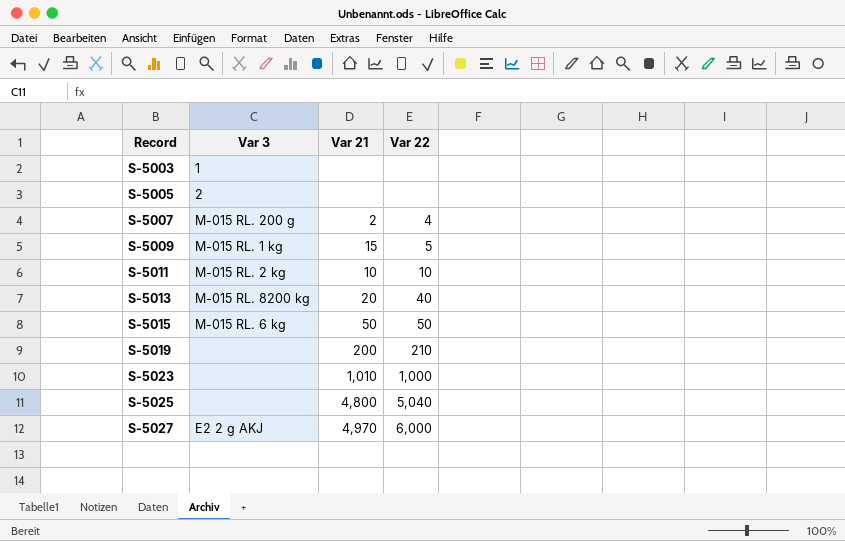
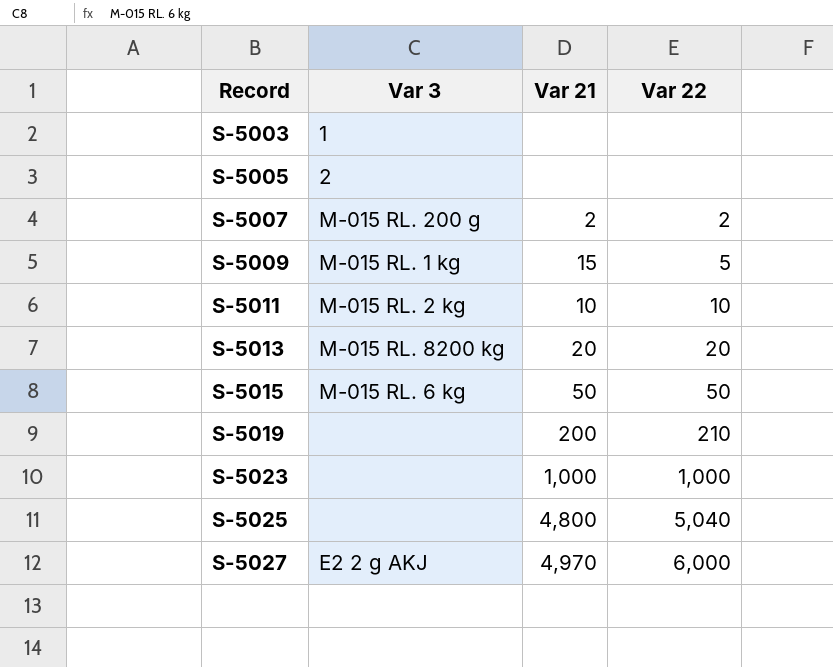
S-5007 | Var 22: 4 -> 2
S-5013 | Var 22: 40 -> 20
S-5023 | Var 21: 1,010 -> 1,000

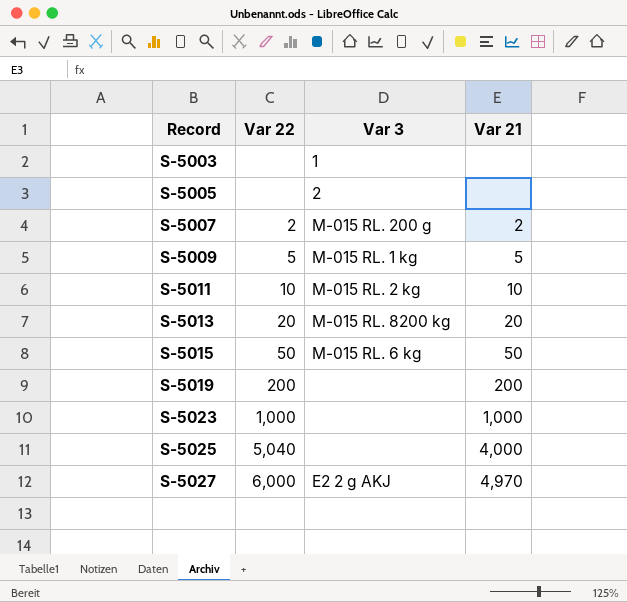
column Var 22 | position: 4 -> 2
S-5009 | Var 21: 15 -> 5
S-5019 | Var 22: 210 -> 200
S-5025 | Var 21: 4,800 -> 4,000

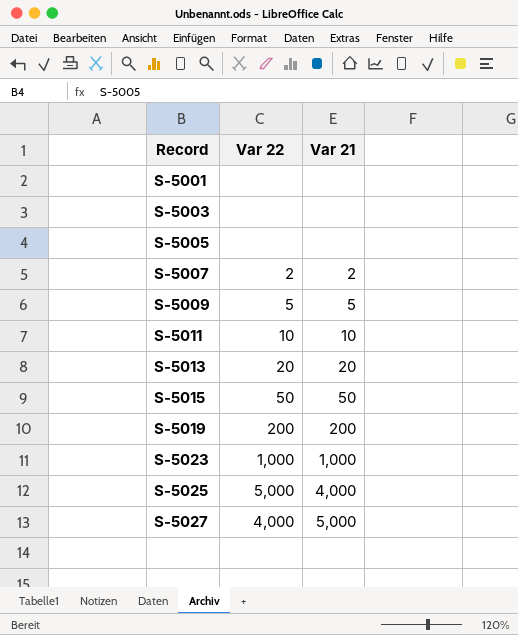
column Var 3 | position: 3 -> none
row S-5001: none -> none | none
S-5025 | Var 22: 5,040 -> 5,000
S-5027 | Var 22: 6,000 -> 4,000
S-5027 | Var 21: 4,970 -> 5,000

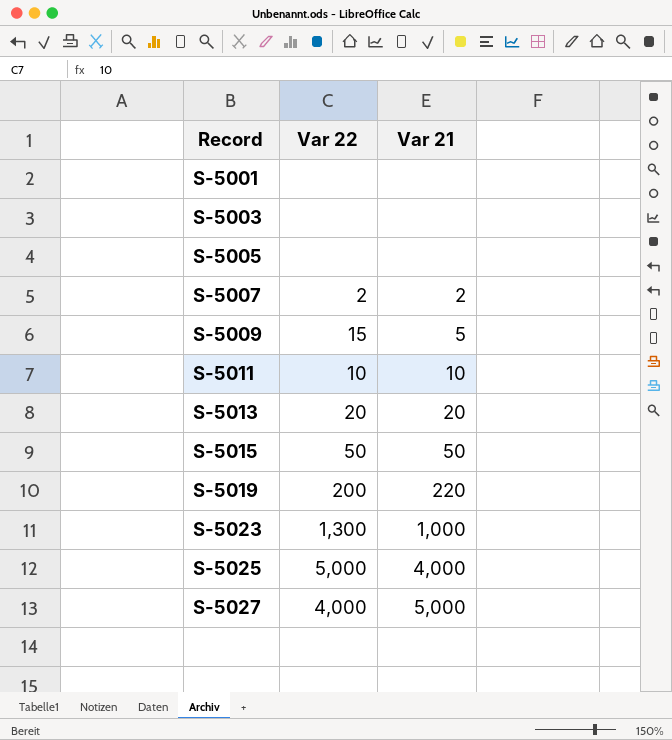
S-5009 | Var 22: 5 -> 15
S-5019 | Var 21: 200 -> 220
S-5023 | Var 22: 1,000 -> 1,300

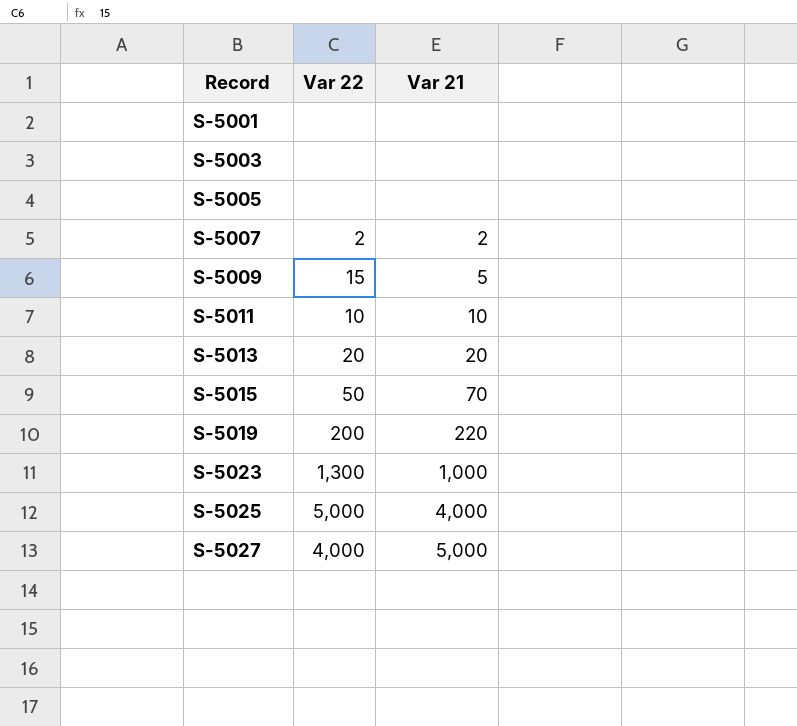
S-5015 | Var 21: 50 -> 70

